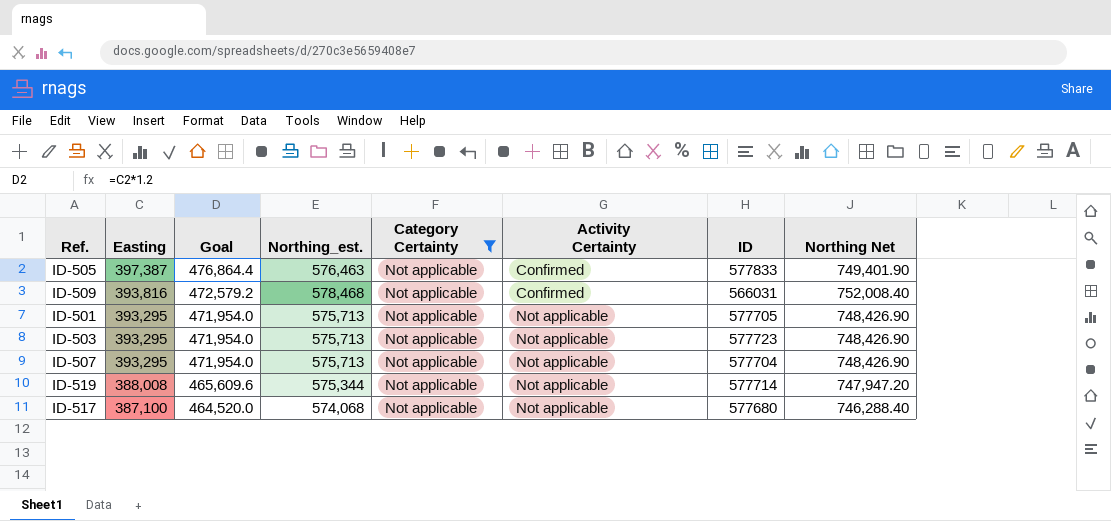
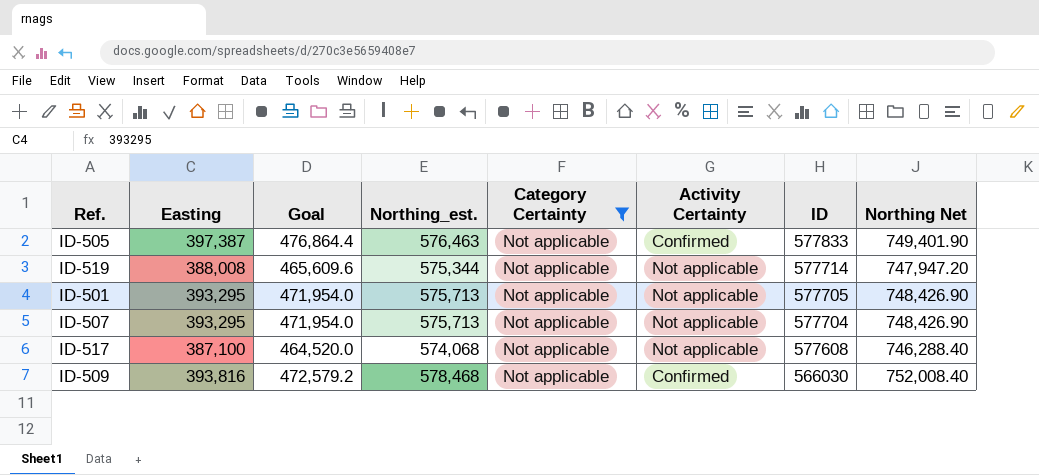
row order: Easting descending -> ID descending
row ID-503: 393,295 | 471,954.0 | 575,713 | Not applicable | Not applicable | 577723 | 748,426.90 -> none
ID-517 | ID: 577680 -> 577608
ID-509 | ID: 566031 -> 566030

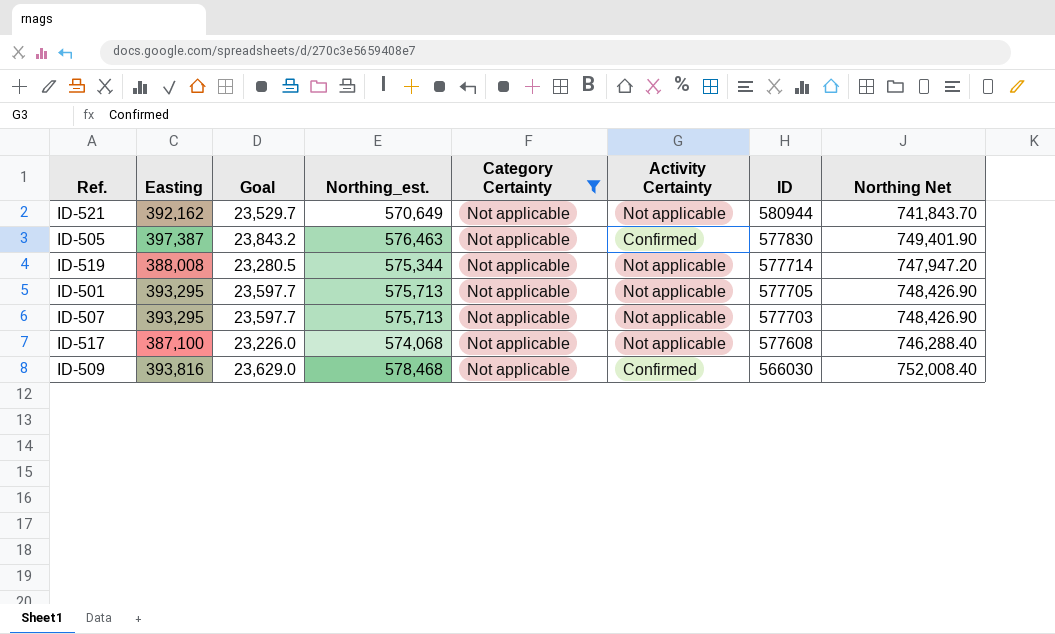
column Goal | formula: [Easting] * 1.2 -> [Easting] * 0.06
row ID-521: none -> 392,162 | 23,529.7 | 570,649 | Not applicable | Not applicable | 580944 | 741,843.70
ID-505 | ID: 577833 -> 577830
ID-507 | ID: 577704 -> 577703

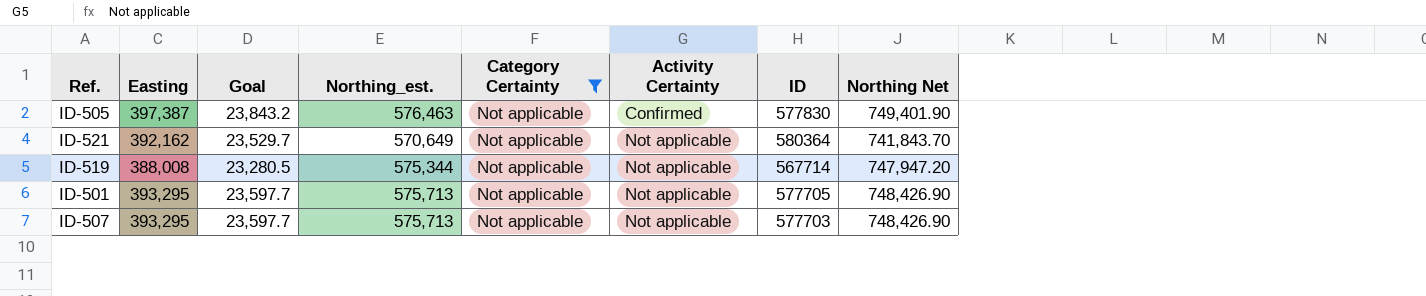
row order: ID descending -> Activity Certainty ascending
row ID-517: 387,100 | 23,226.0 | 574,068 | Not applicable | Not applicable | 577608 | 746,288.40 -> none
row ID-509: 393,816 | 23,629.0 | 578,468 | Not applicable | Confirmed | 566030 | 752,008.40 -> none
ID-521 | ID: 580944 -> 580364
ID-519 | ID: 577714 -> 567714

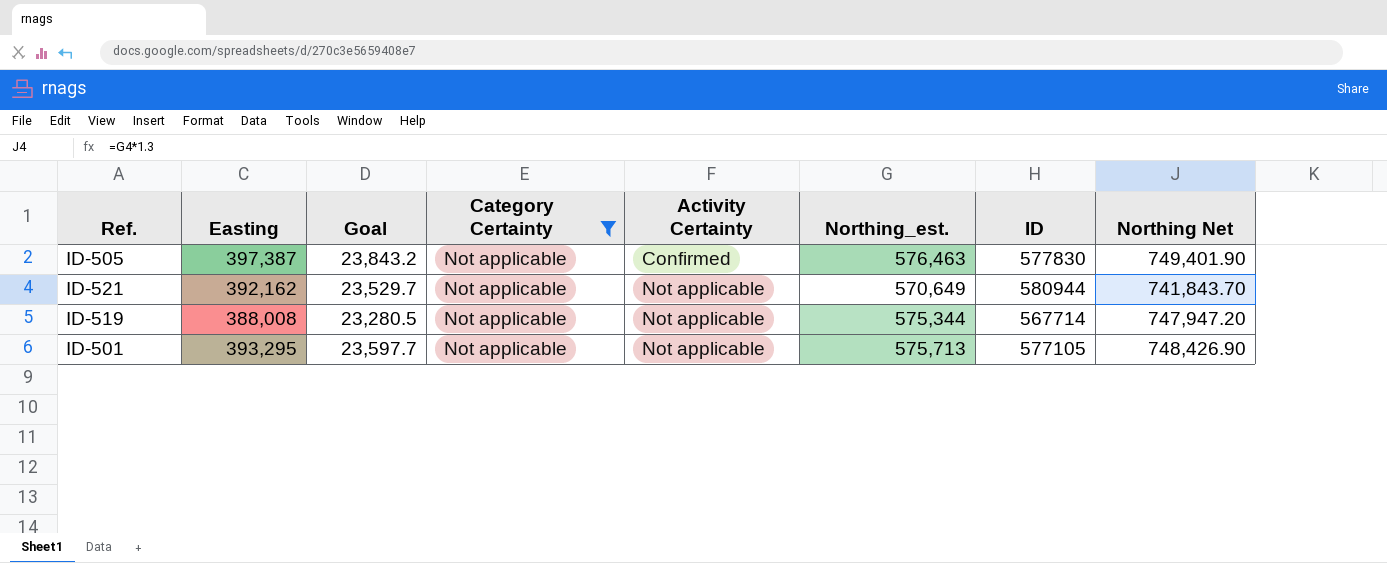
column Northing_est. | position: 4 -> 6
row ID-507: 393,295 | 23,597.7 | 575,713 | Not applicable | Not applicable | 577703 | 748,426.90 -> none
ID-521 | ID: 580364 -> 580944
ID-501 | ID: 577705 -> 577105

